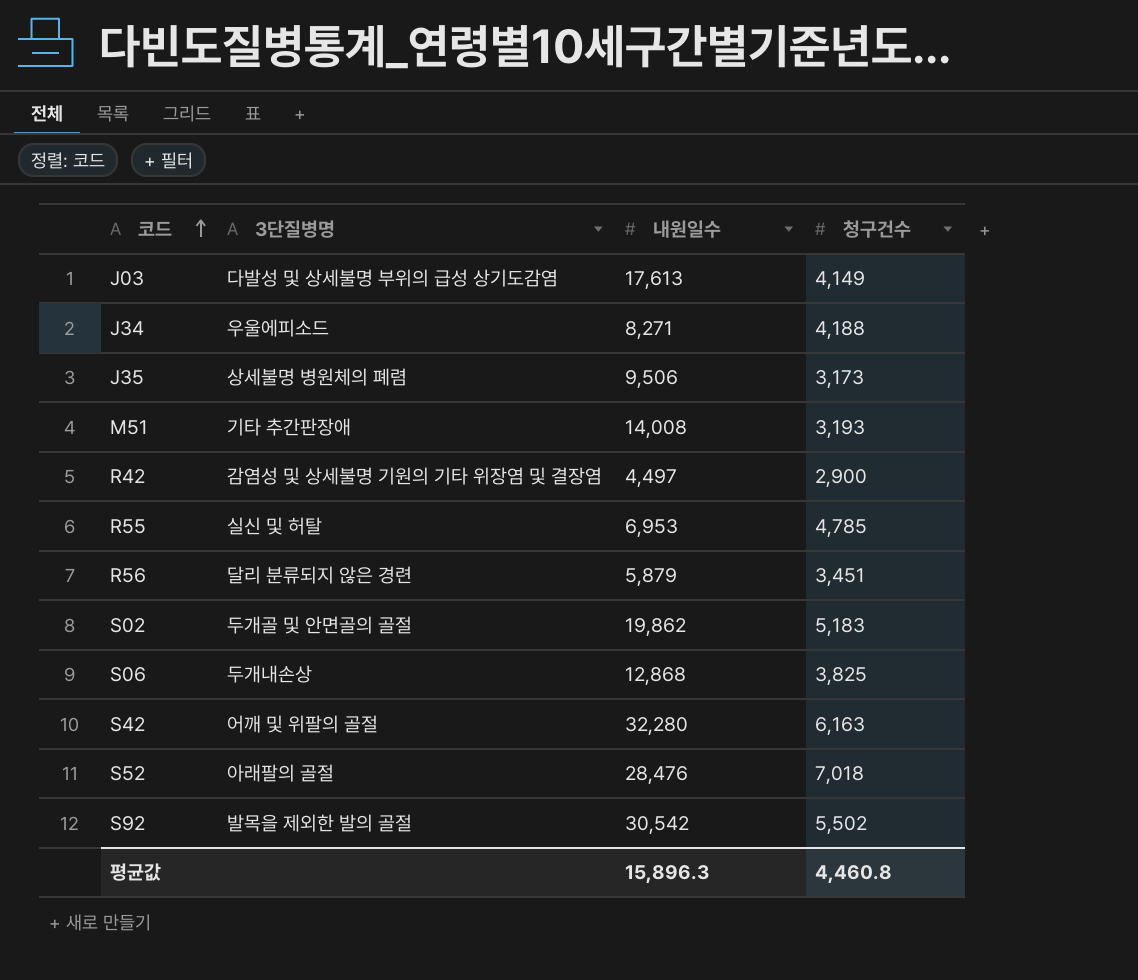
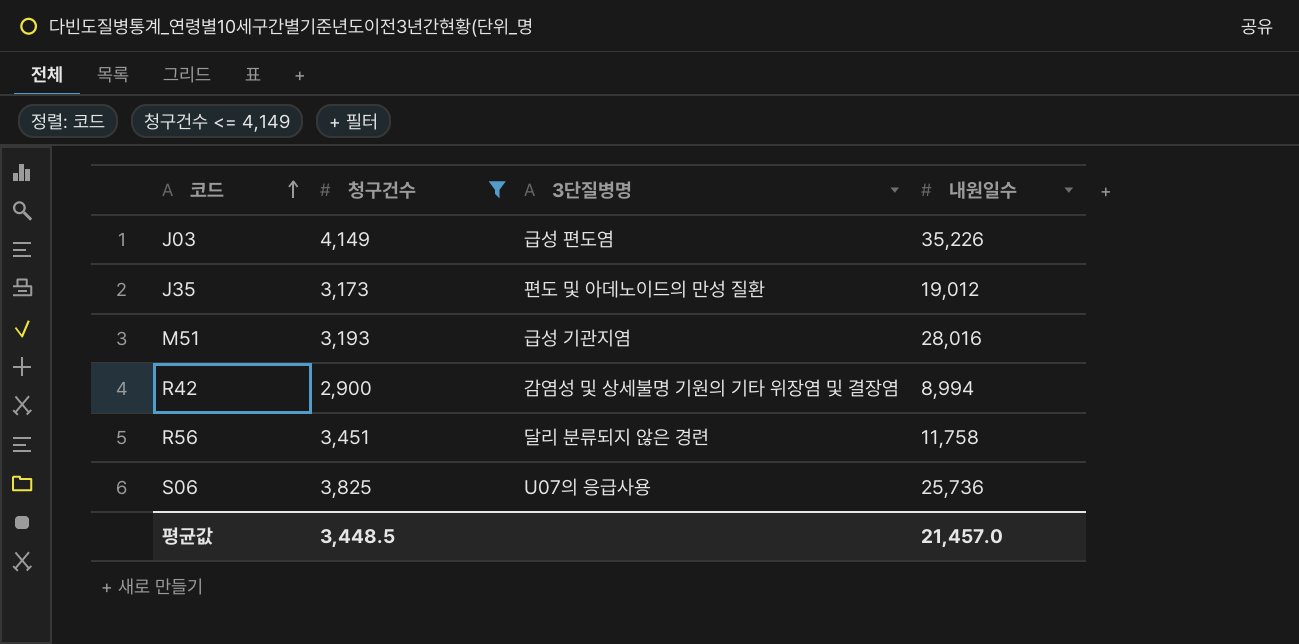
filter: none -> 청구건수 <= 4,149
column 청구건수 | position: 4 -> 2
J03 | 3단질병명: 다발성 및 상세불명 부위의 급성 상기도감염 -> 급성 편도염
J03 | 내원일수: 17,613 -> 35,226
J35 | 3단질병명: 상세불명 병원체의 폐렴 -> 편도 및 아데노이드의 만성 질환
J35 | 내원일수: 9,506 -> 19,012
M51 | 3단질병명: 기타 추간판장애 -> 급성 기관지염
M51 | 내원일수: 14,008 -> 28,016
R42 | 내원일수: 4,497 -> 8,994
R56 | 내원일수: 5,879 -> 11,758
S06 | 3단질병명: 두개내손상 -> U07의 응급사용
S06 | 내원일수: 12,868 -> 25,736
평균값 | 청구건수: 4,460.8 -> 3,448.5
평균값 | 내원일수: 15,896.3 -> 21,457.0

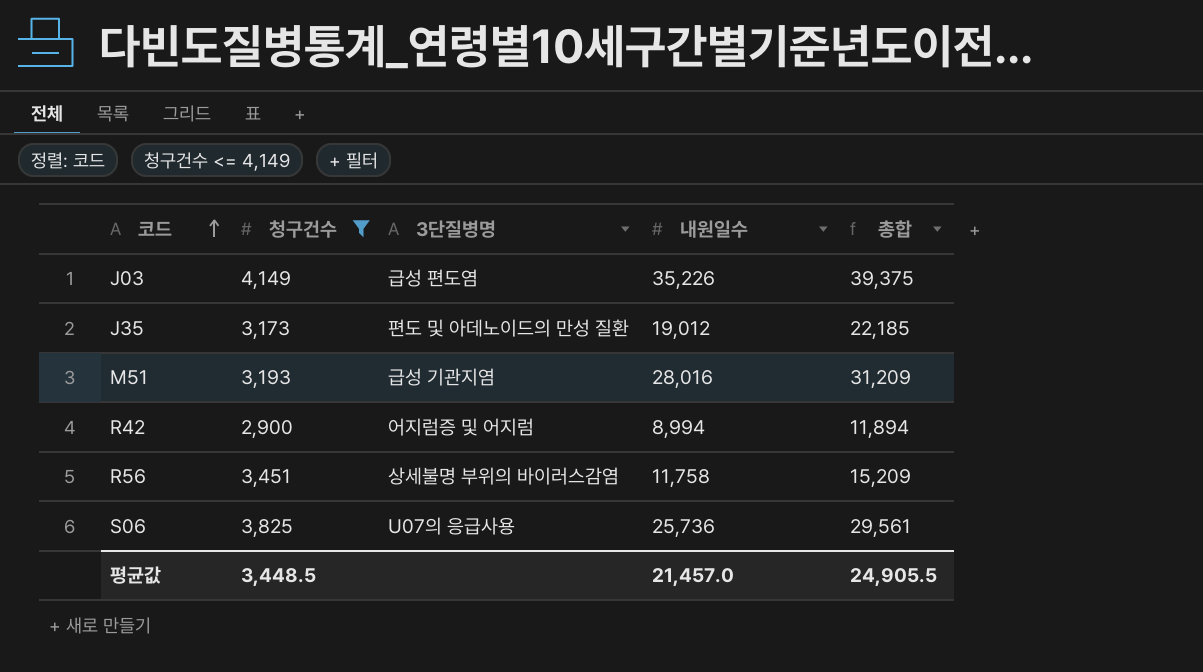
column 총합 | formula: none -> [청구건수] + [내원일수]
R42 | 3단질병명: 감염성 및 상세불명 기원의 기타 위장염 및 결장염 -> 어지럼증 및 어지럼
R56 | 3단질병명: 달리 분류되지 않은 경련 -> 상세불명 부위의 바이러스감염

